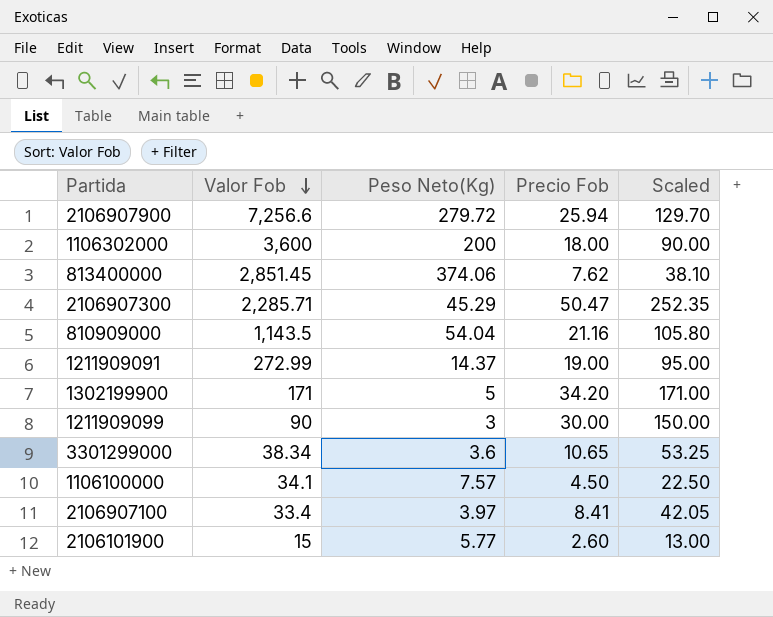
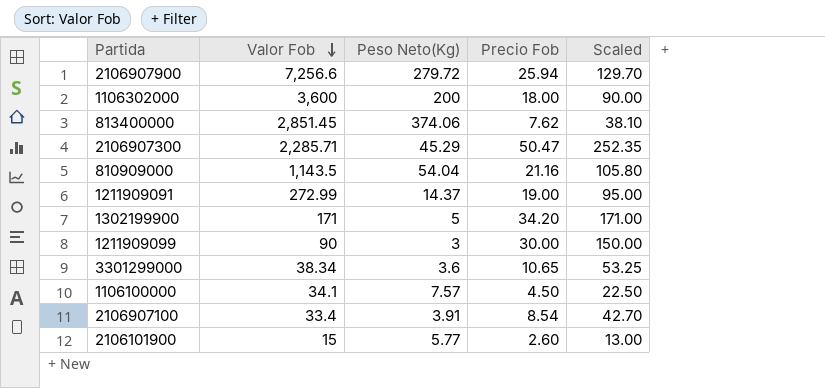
2106907100 | Peso Neto(Kg): 3.97 -> 3.91
2106907100 | Precio Fob: 8.41 -> 8.54
2106907100 | Scaled: 42.05 -> 42.70

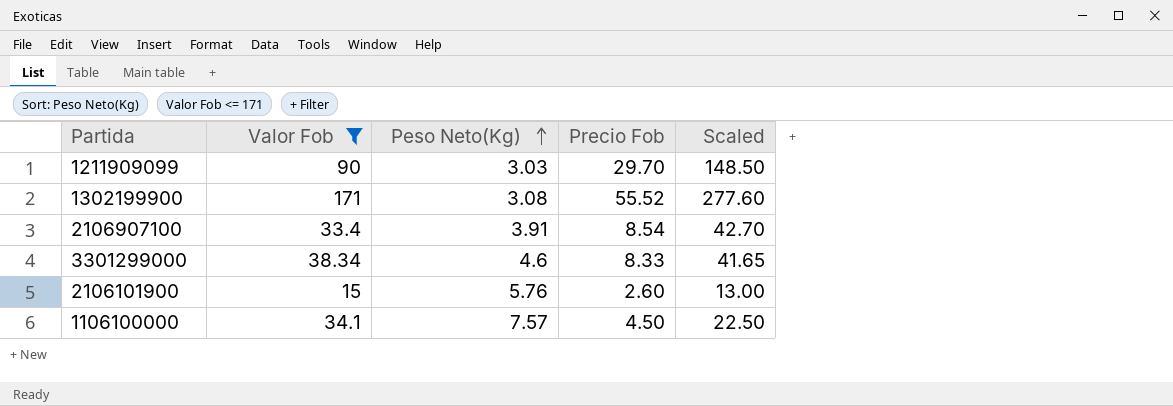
filter: none -> Valor Fob <= 171
row order: Valor Fob descending -> Peso Neto(Kg) ascending
1211909099 | Peso Neto(Kg): 3 -> 3.03
1211909099 | Precio Fob: 30.00 -> 29.70
1211909099 | Scaled: 150.00 -> 148.50
1302199900 | Peso Neto(Kg): 5 -> 3.08
1302199900 | Precio Fob: 34.20 -> 55.52
1302199900 | Scaled: 171.00 -> 277.60
3301299000 | Peso Neto(Kg): 3.6 -> 4.6
3301299000 | Precio Fob: 10.65 -> 8.33
3301299000 | Scaled: 53.25 -> 41.65
2106101900 | Peso Neto(Kg): 5.77 -> 5.76

